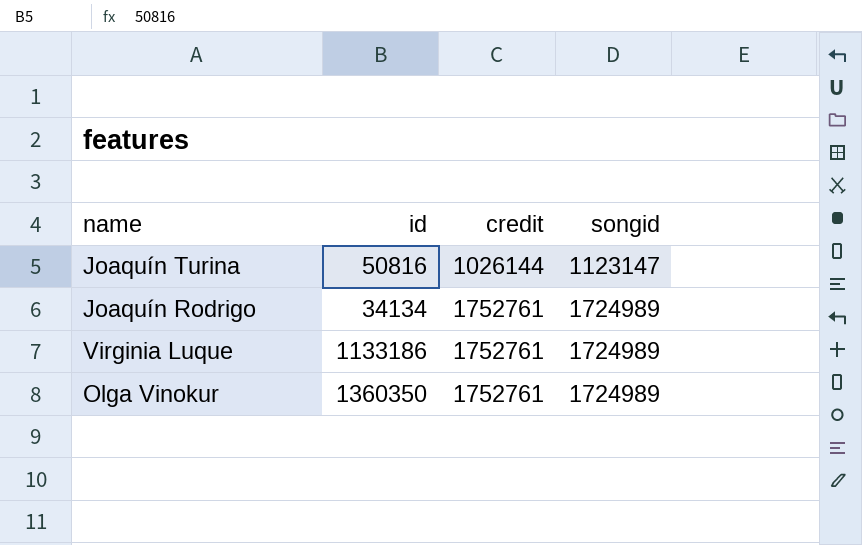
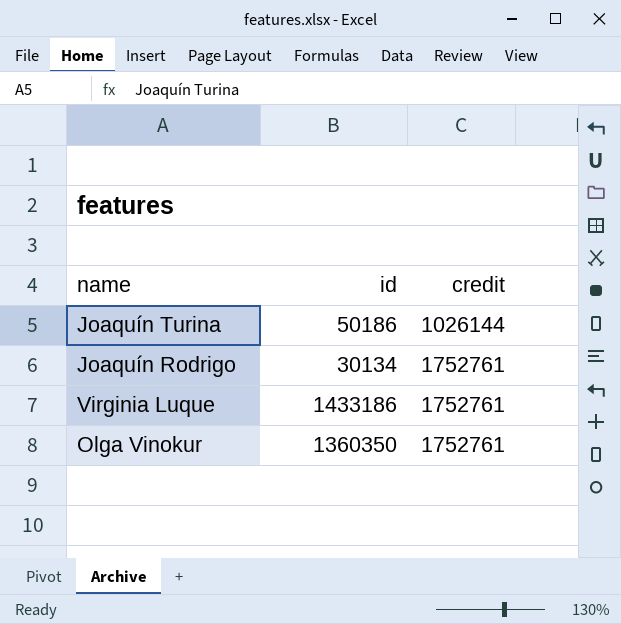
column songid | position: 4 -> none
Joaquín Turina | id: 50816 -> 50186
Joaquín Rodrigo | id: 34134 -> 30134
Virginia Luque | id: 1133186 -> 1433186

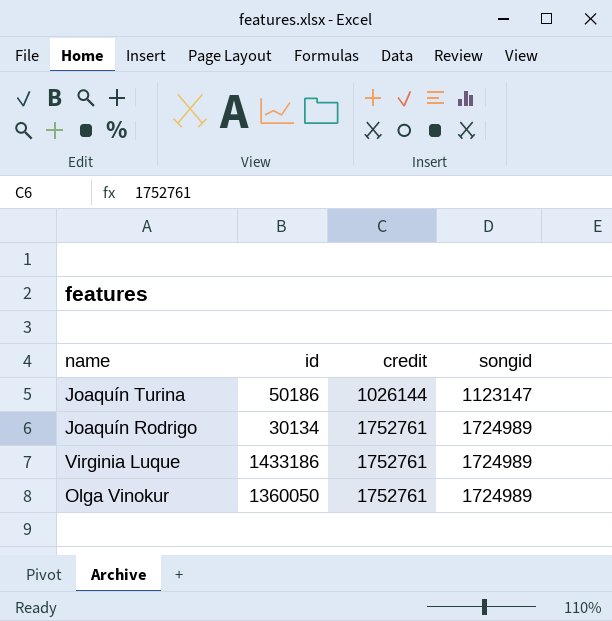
column songid | position: none -> 4
Olga Vinokur | id: 1360350 -> 1360050

